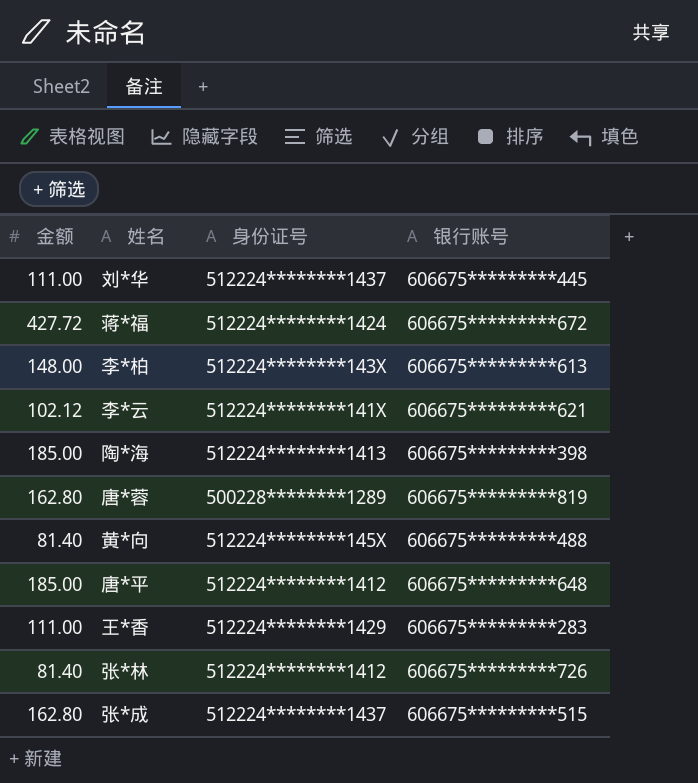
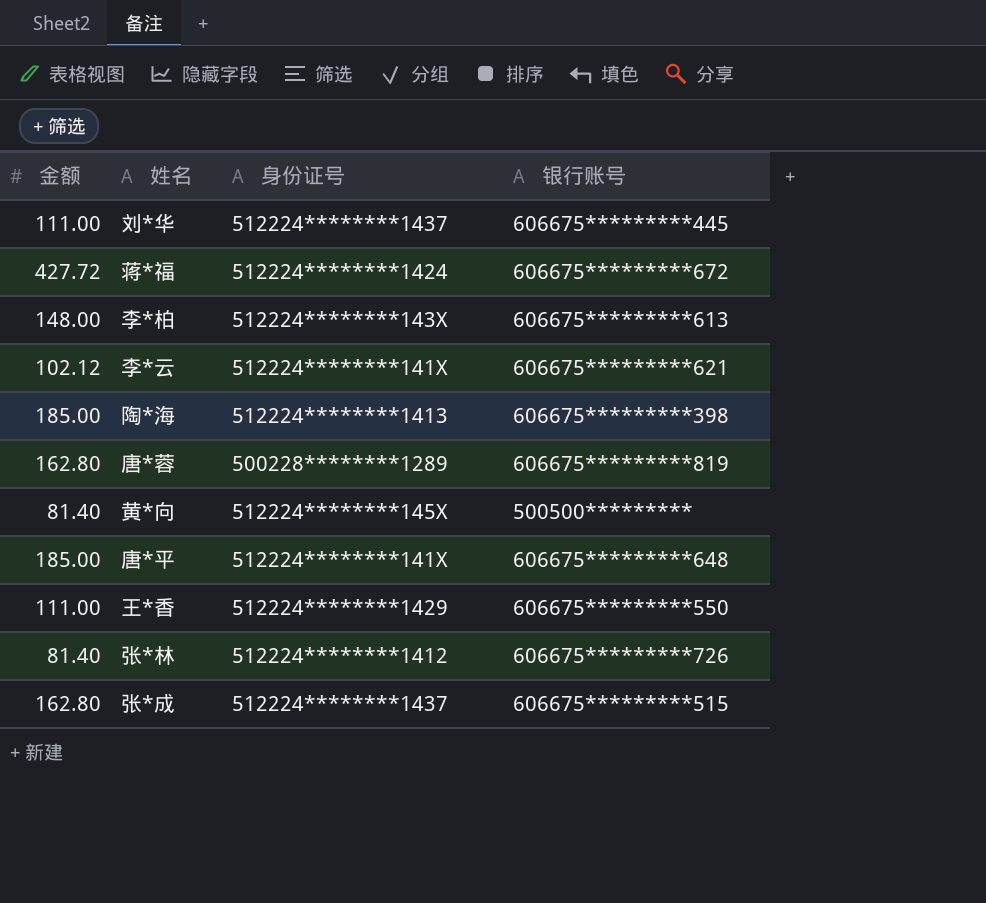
黄*向 | 银行账号: 606675*********488 -> 500500*********
唐*平 | 身份证号: 512224********1412 -> 512224********141X
王*香 | 银行账号: 606675*********283 -> 606675*********550

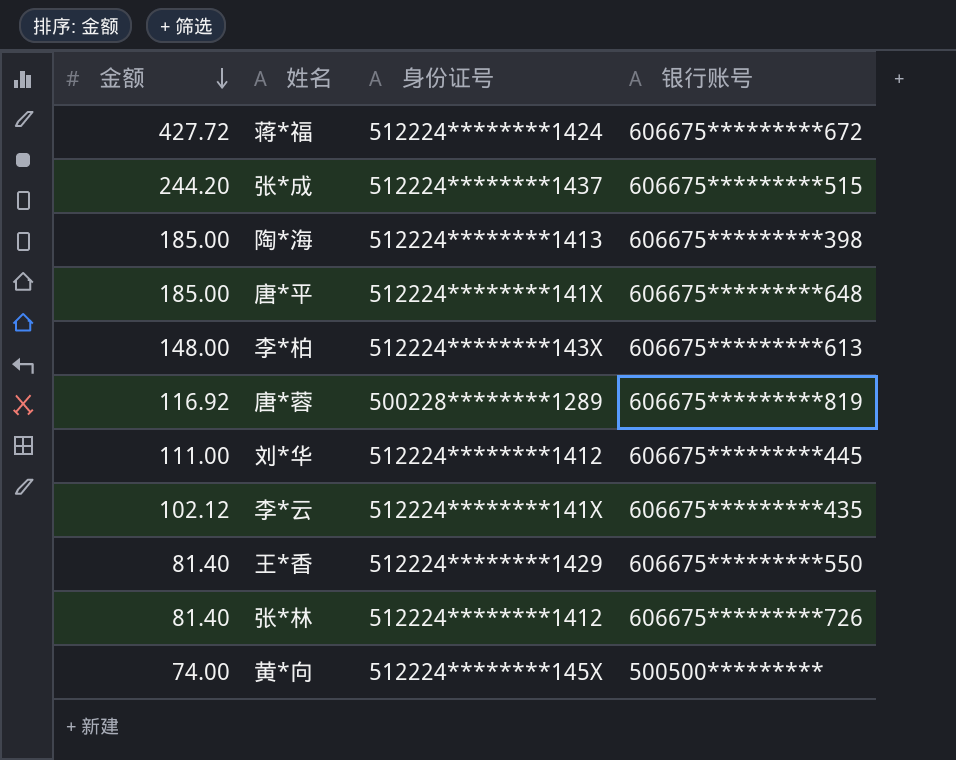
row order: none -> 金额 descending
张*成 | 金额: 162.80 -> 244.20
唐*蓉 | 金额: 162.80 -> 116.92
刘*华 | 身份证号: 512224********1437 -> 512224********1412
李*云 | 银行账号: 606675*********621 -> 606675*********435
王*香 | 金额: 111.00 -> 81.40
黄*向 | 金额: 81.40 -> 74.00

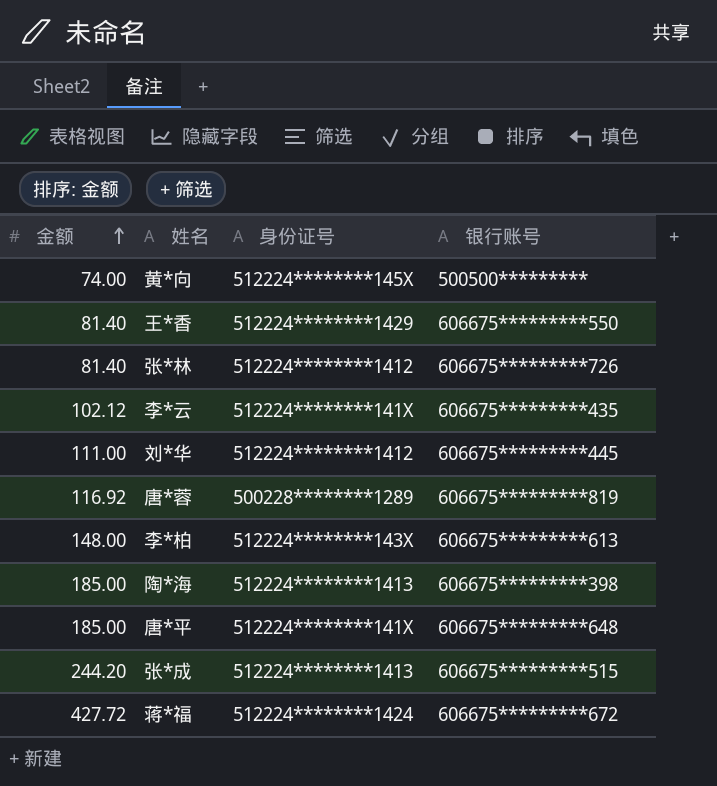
row order: 金额 descending -> 金额 ascending
张*成 | 身份证号: 512224********1437 -> 512224********1413

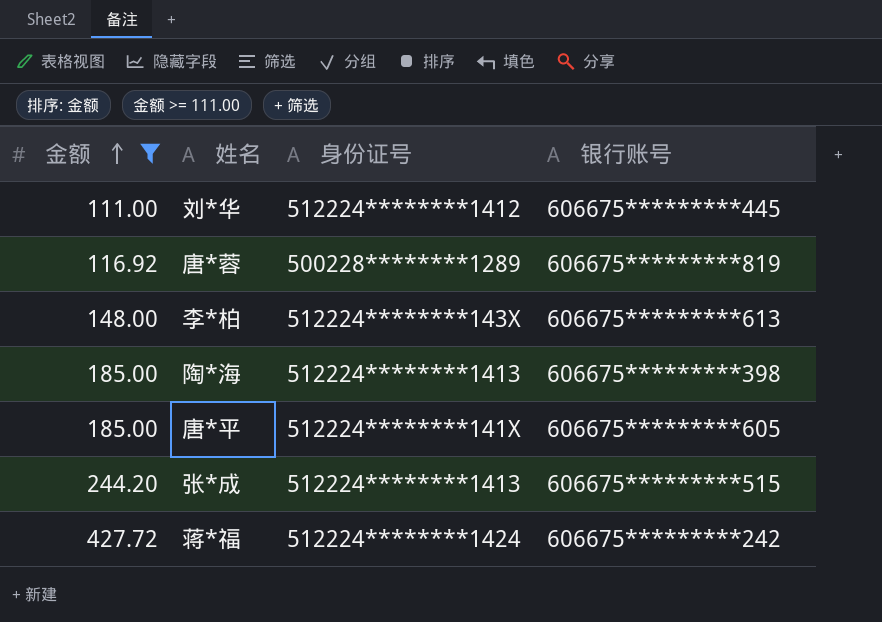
filter: none -> 金额 >= 111.00
唐*平 | 银行账号: 606675*********648 -> 606675*********605
蒋*福 | 银行账号: 606675*********672 -> 606675*********242

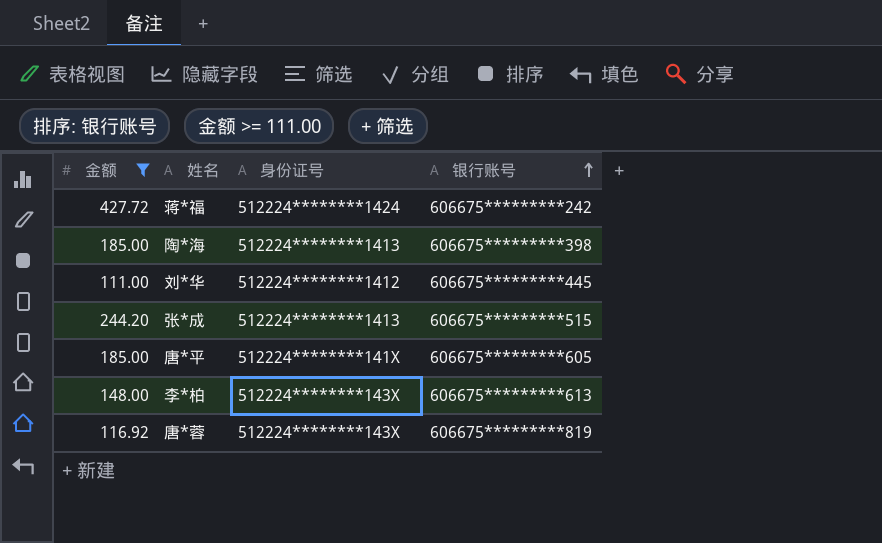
row order: 金额 ascending -> 银行账号 ascending
唐*蓉 | 身份证号: 500228********1289 -> 512224********143X

